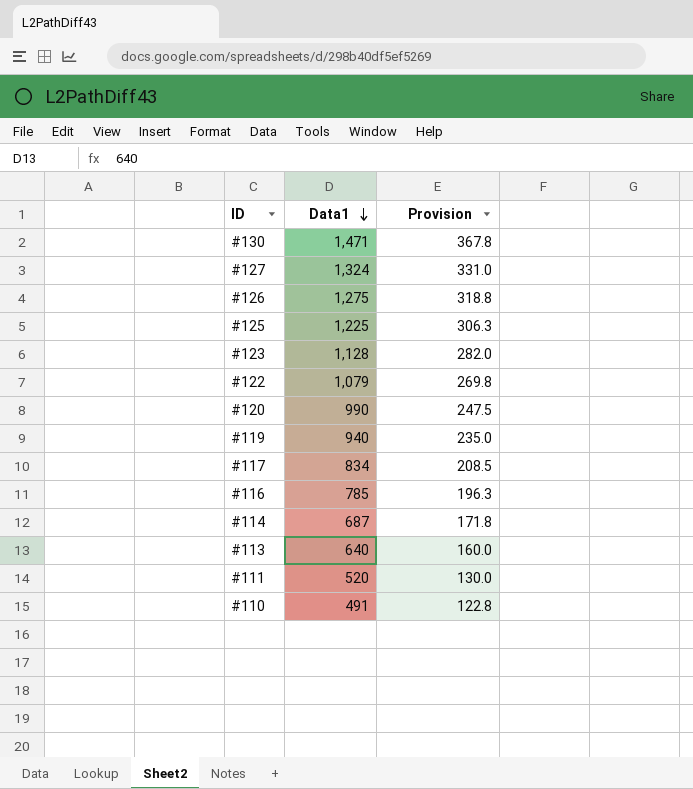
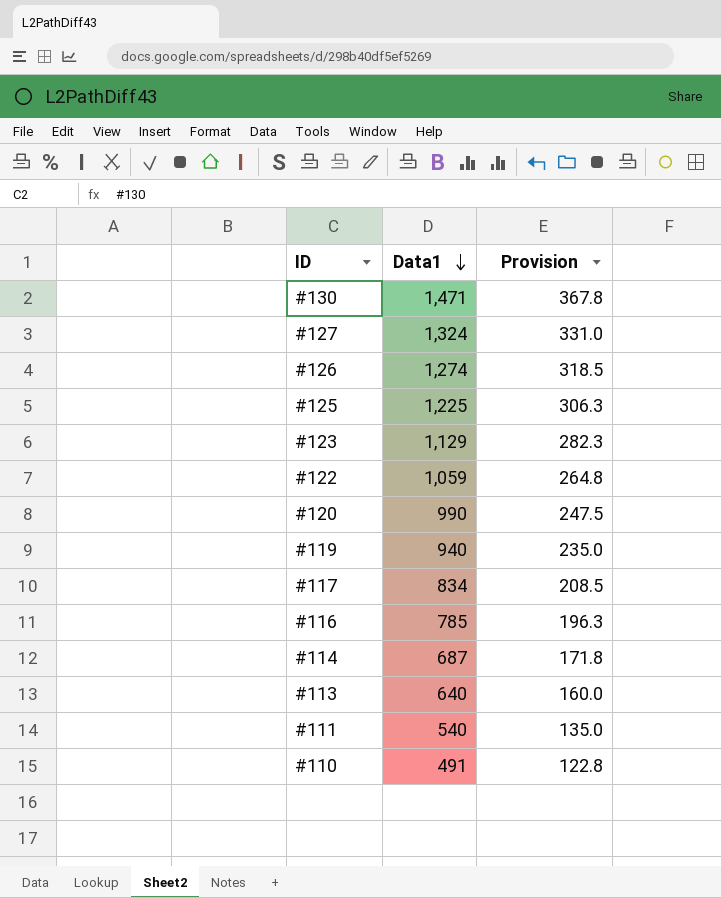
#126 | Data1: 1,275 -> 1,274
#126 | Provision: 318.8 -> 318.5
#123 | Data1: 1,128 -> 1,129
#123 | Provision: 282.0 -> 282.3
#122 | Data1: 1,079 -> 1,059
#122 | Provision: 269.8 -> 264.8
#111 | Data1: 520 -> 540
#111 | Provision: 130.0 -> 135.0

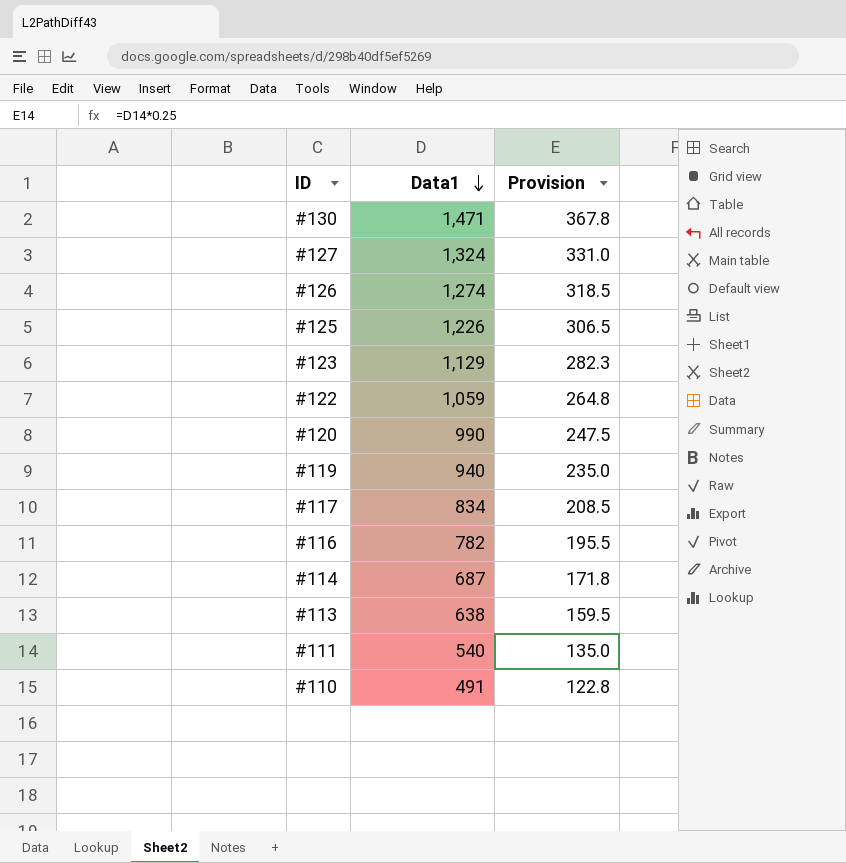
#125 | Data1: 1,225 -> 1,226
#125 | Provision: 306.3 -> 306.5
#116 | Data1: 785 -> 782
#116 | Provision: 196.3 -> 195.5
#113 | Data1: 640 -> 638
#113 | Provision: 160.0 -> 159.5

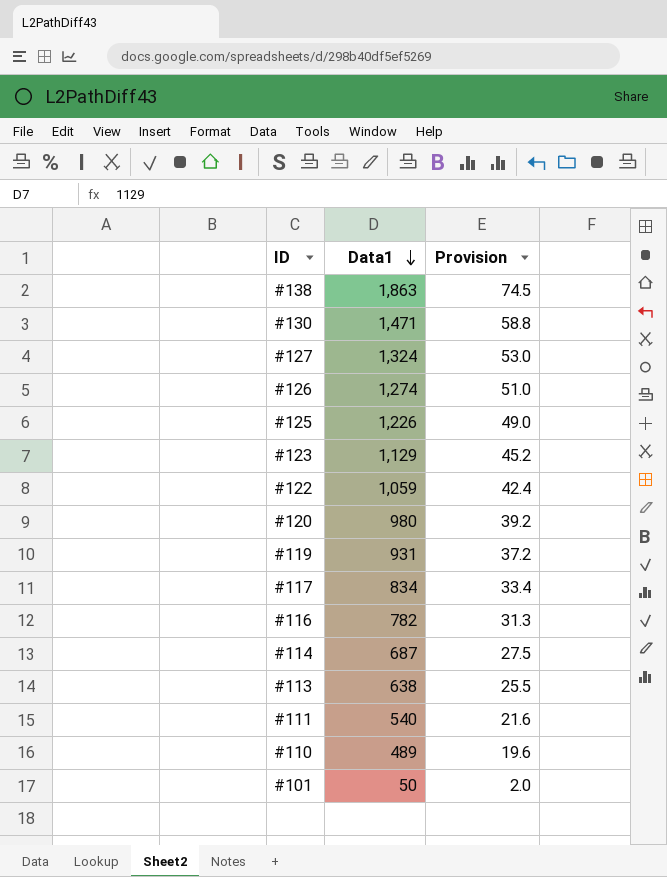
column Provision | formula: [Data1] * 0.25 -> [Data1] * 0.04
row #138: none -> 1,863 | 74.5
#120 | Data1: 990 -> 980
#119 | Data1: 940 -> 931
#110 | Data1: 491 -> 489
row #101: none -> 50 | 2.0

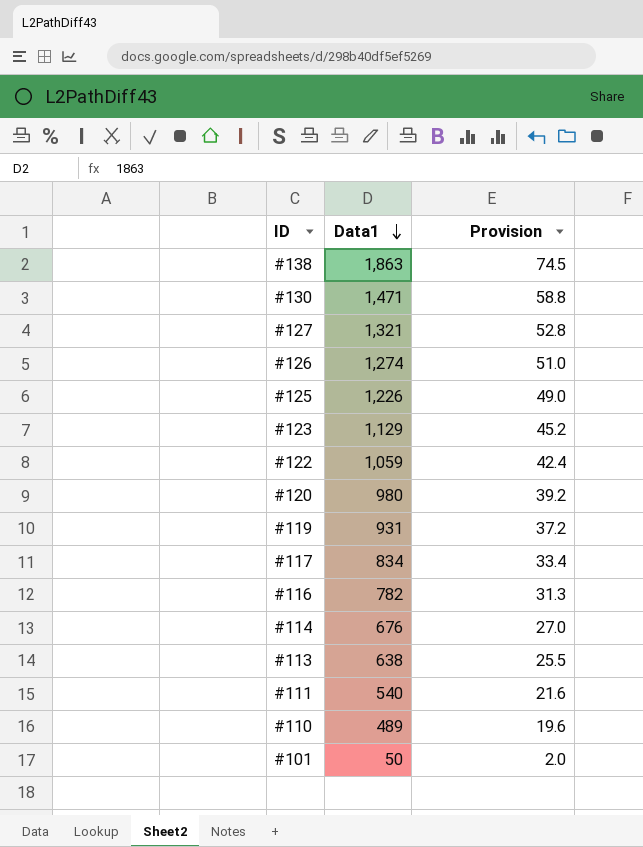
#127 | Data1: 1,324 -> 1,321
#127 | Provision: 53.0 -> 52.8
#114 | Data1: 687 -> 676
#114 | Provision: 27.5 -> 27.0

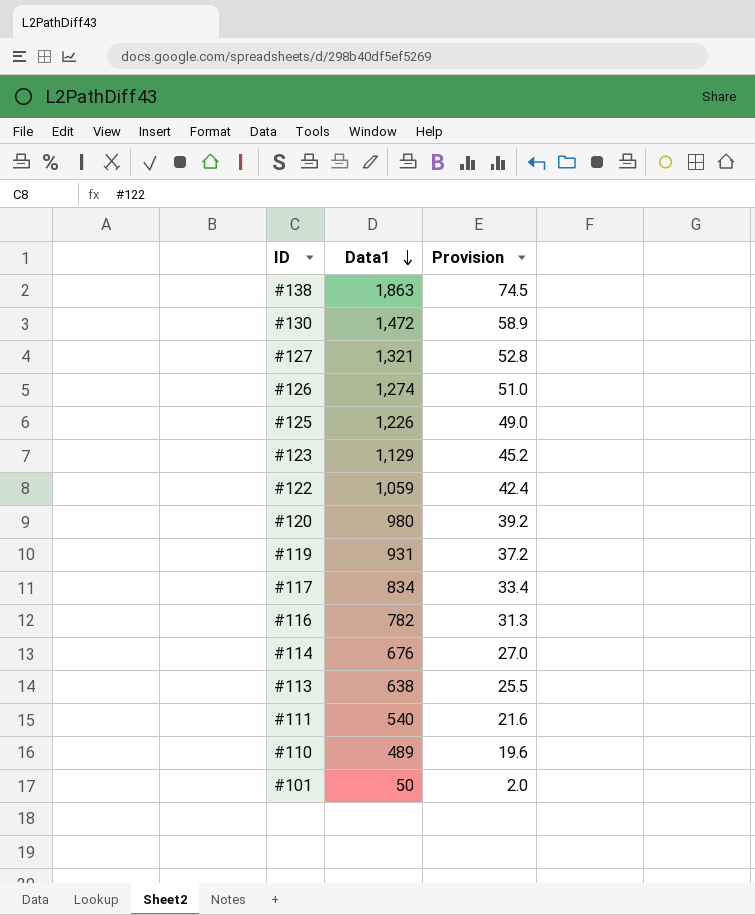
#130 | Data1: 1,471 -> 1,472
#130 | Provision: 58.8 -> 58.9

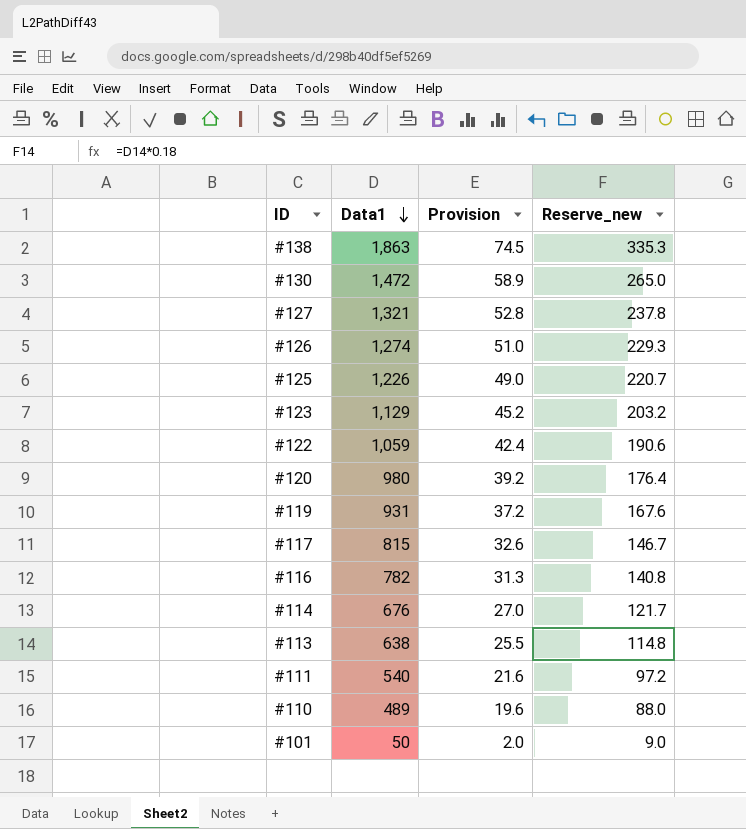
column Reserve_new | formula: none -> [Data1] * 0.18
#117 | Data1: 834 -> 815
#117 | Provision: 33.4 -> 32.6

